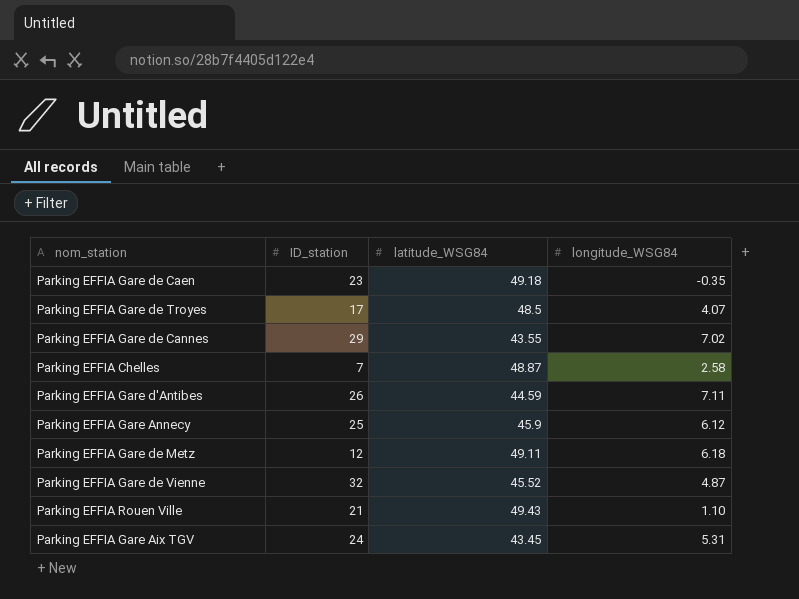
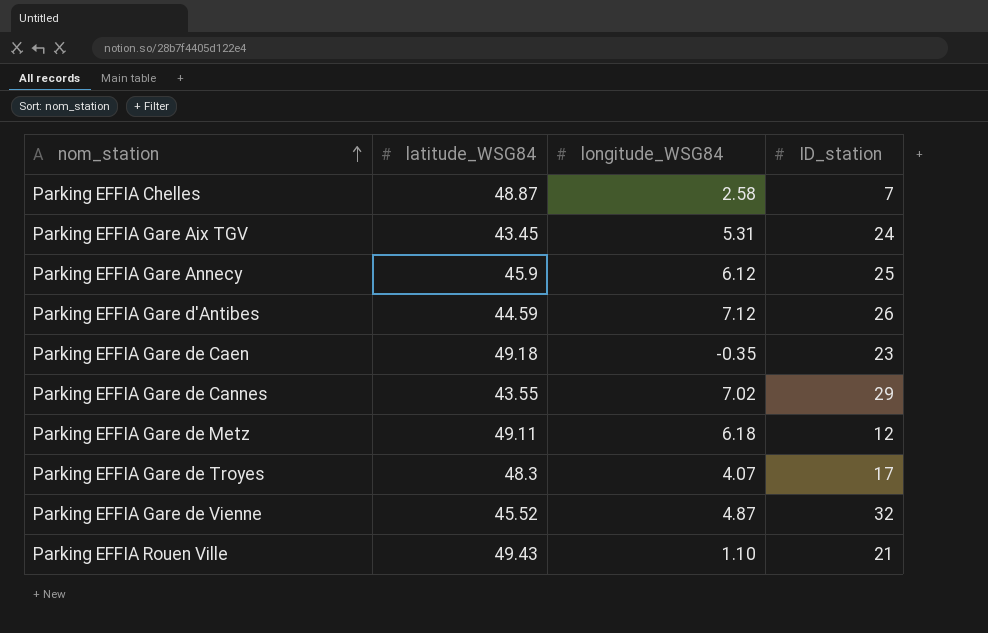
row order: none -> nom_station ascending
column ID_station | position: 2 -> 4
Parking EFFIA Gare d'Antibes | longitude_WSG84: 7.11 -> 7.12
Parking EFFIA Gare de Troyes | latitude_WSG84: 48.5 -> 48.3

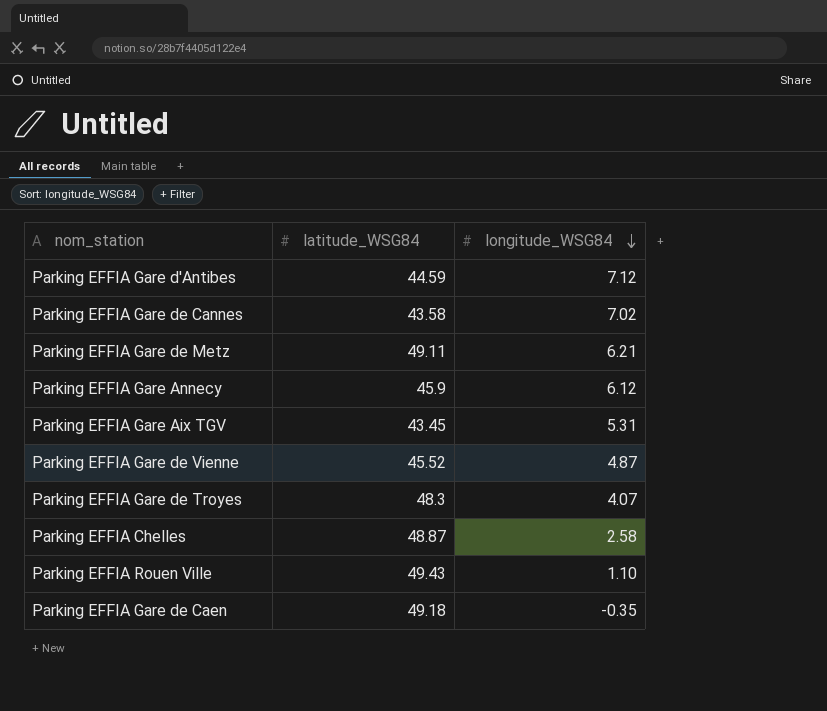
row order: nom_station ascending -> longitude_WSG84 descending
column ID_station | position: 4 -> none
Parking EFFIA Gare de Cannes | latitude_WSG84: 43.55 -> 43.58
Parking EFFIA Gare de Metz | longitude_WSG84: 6.18 -> 6.21

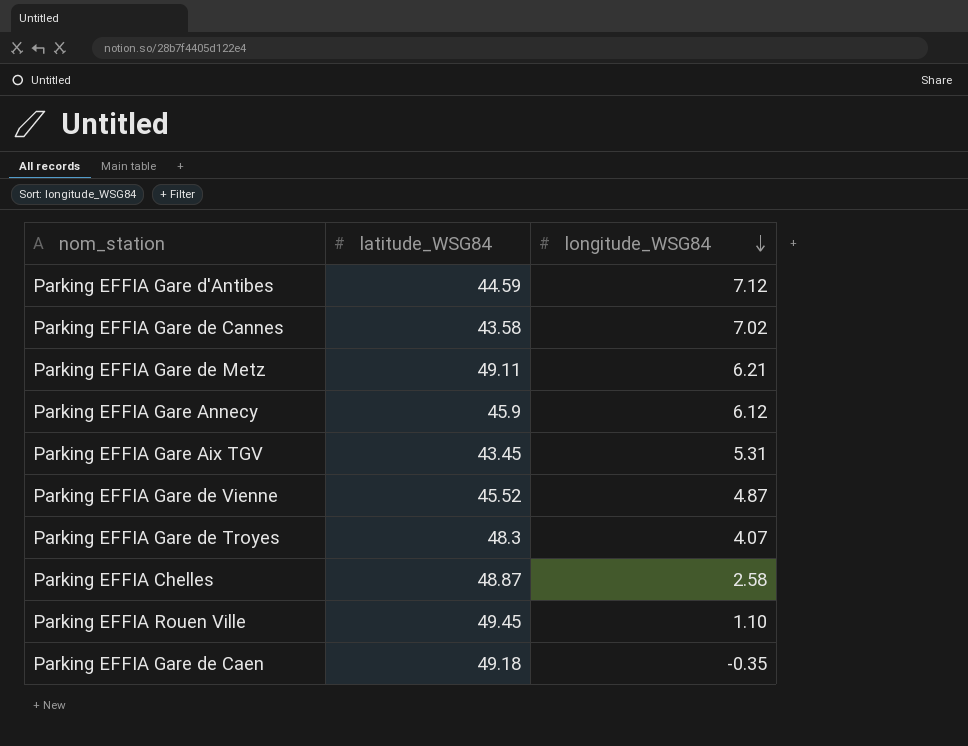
Parking EFFIA Rouen Ville | latitude_WSG84: 49.43 -> 49.45

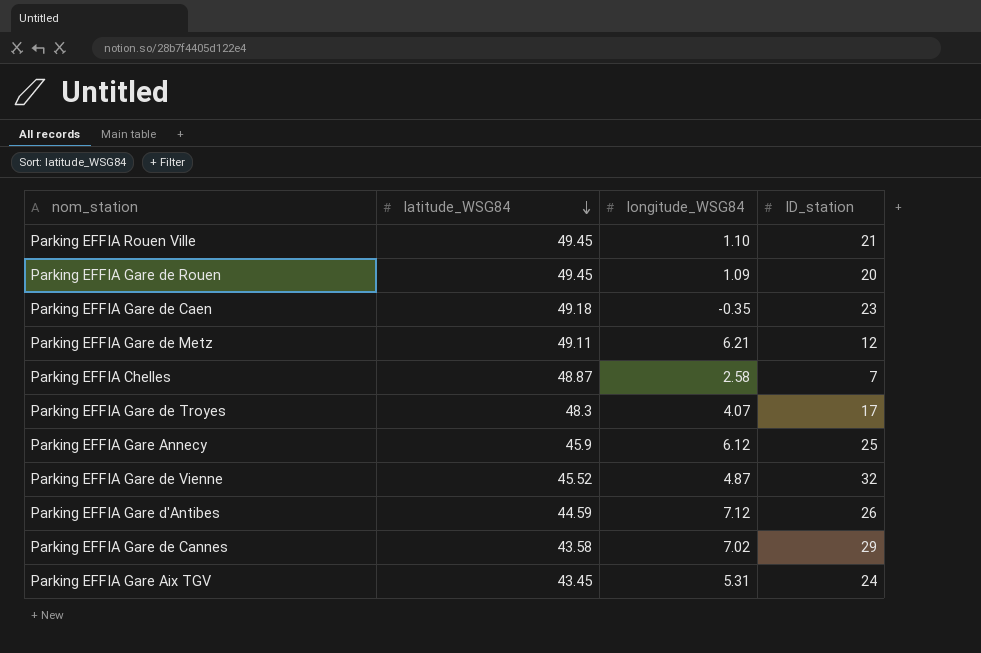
row order: longitude_WSG84 descending -> latitude_WSG84 descending
column ID_station | position: none -> 4
row Parking EFFIA Gare de Rouen: none -> 49.45 | 1.09 | 20

